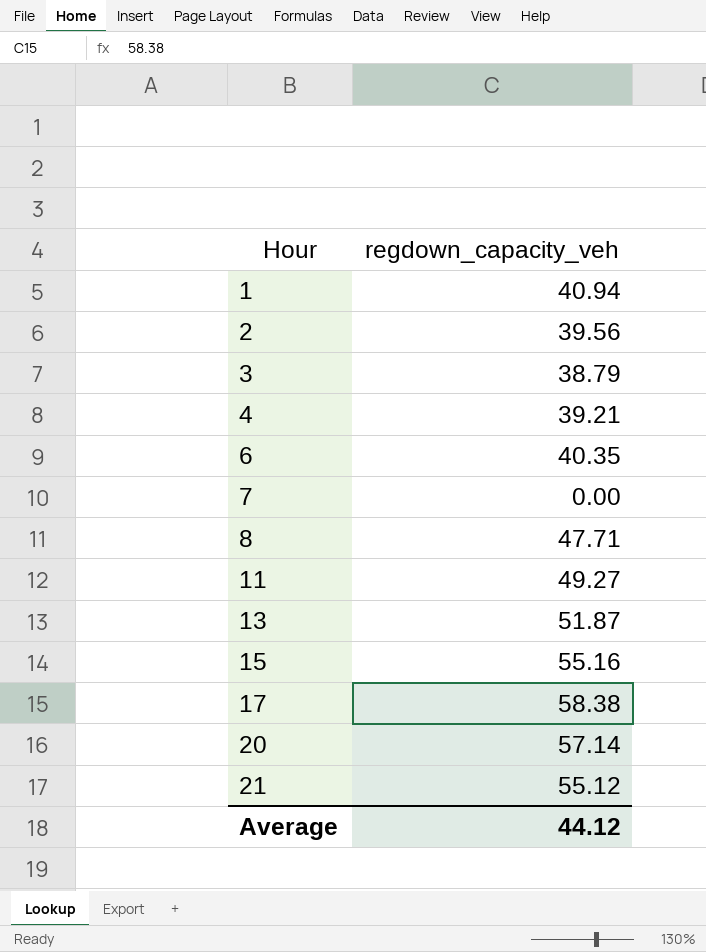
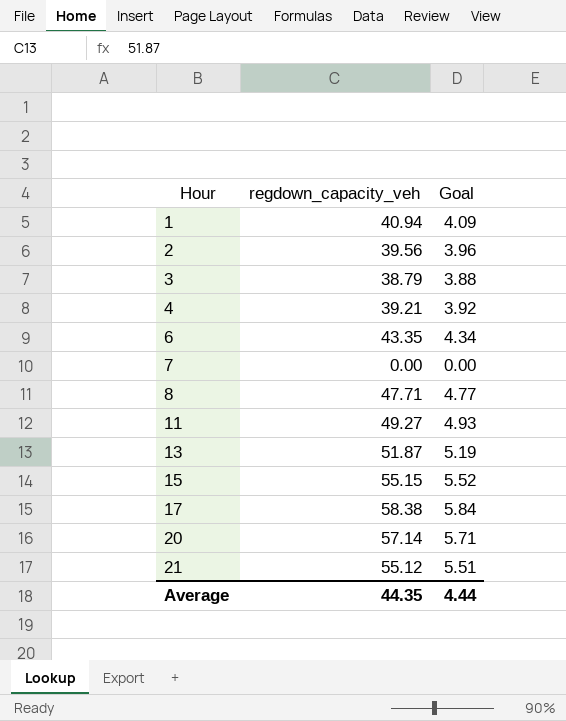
column Goal | formula: none -> [regdown_capacity_veh] * 0.1
6 | regdown_capacity_veh: 40.35 -> 43.35
15 | regdown_capacity_veh: 55.16 -> 55.15
Average | regdown_capacity_veh: 44.12 -> 44.35

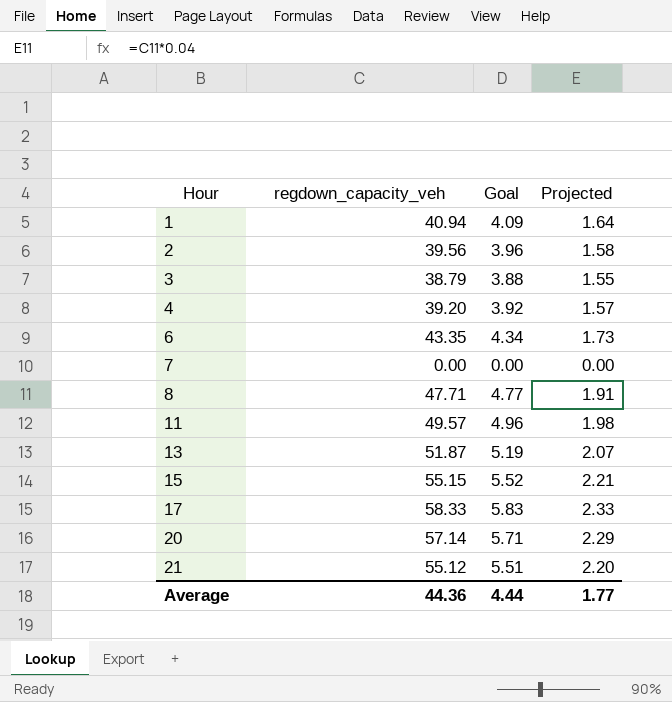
column Projected | formula: none -> [regdown_capacity_veh] * 0.04
4 | regdown_capacity_veh: 39.21 -> 39.20
11 | regdown_capacity_veh: 49.27 -> 49.57
11 | Goal: 4.93 -> 4.96
17 | regdown_capacity_veh: 58.38 -> 58.33
17 | Goal: 5.84 -> 5.83
Average | regdown_capacity_veh: 44.35 -> 44.36

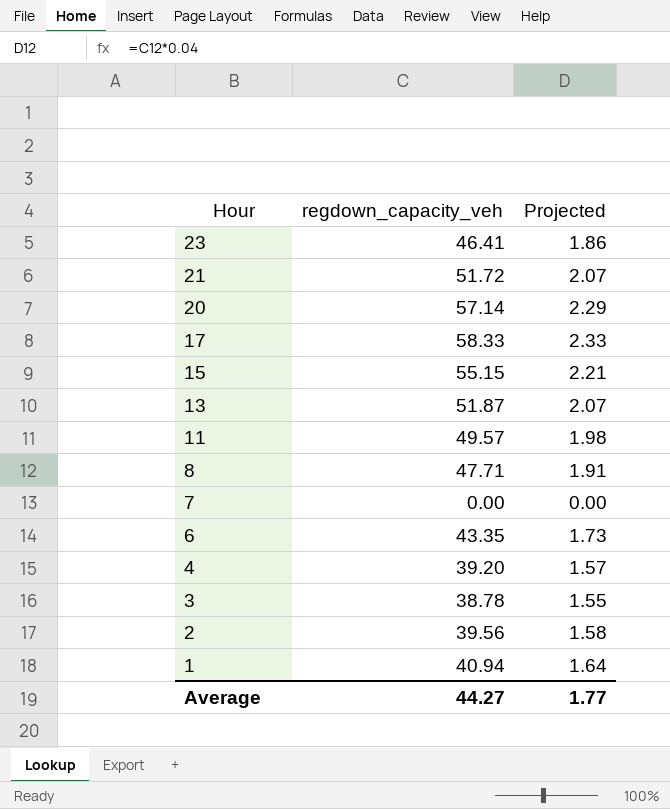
row order: Hour ascending -> Hour descending
column Goal | formula: [regdown_capacity_veh] * 0.1 -> none
row 23: none -> 46.41 | 1.86
21 | regdown_capacity_veh: 55.12 -> 51.72
21 | Projected: 2.20 -> 2.07
3 | regdown_capacity_veh: 38.79 -> 38.78
Average | regdown_capacity_veh: 44.36 -> 44.27

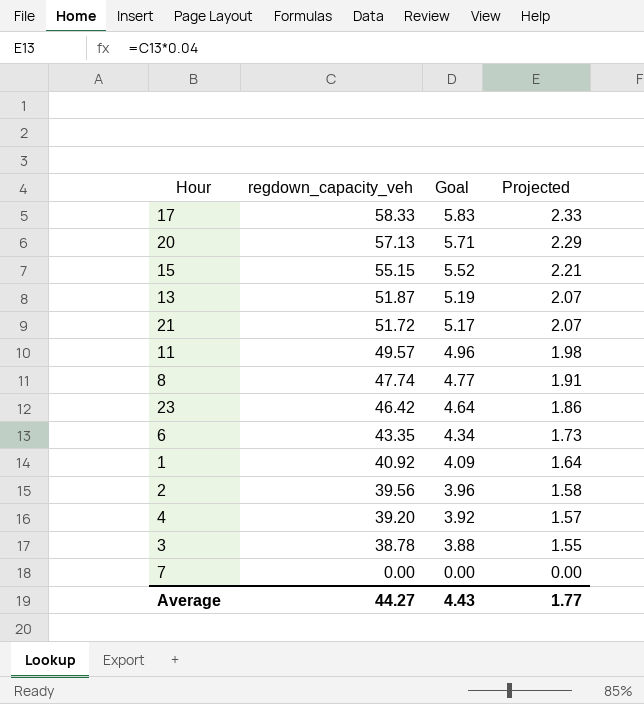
row order: Hour descending -> regdown_capacity_veh descending
column Goal | formula: none -> [regdown_capacity_veh] * 0.1
20 | regdown_capacity_veh: 57.14 -> 57.13
8 | regdown_capacity_veh: 47.71 -> 47.74
23 | regdown_capacity_veh: 46.41 -> 46.42
1 | regdown_capacity_veh: 40.94 -> 40.92

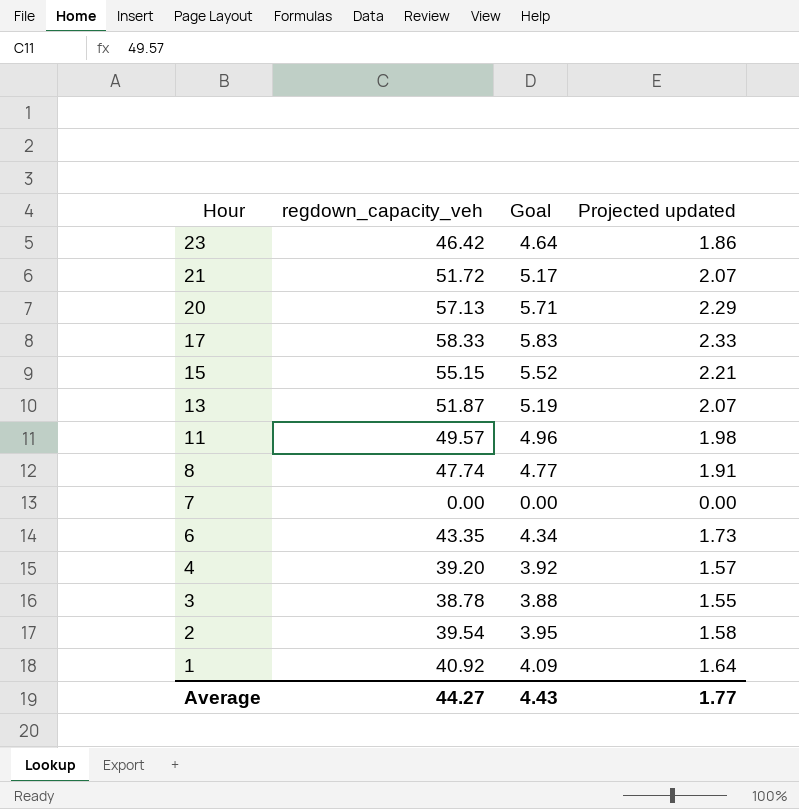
row order: regdown_capacity_veh descending -> Hour descending
column name: Projected -> Projected updated
2 | regdown_capacity_veh: 39.56 -> 39.54
2 | Goal: 3.96 -> 3.95

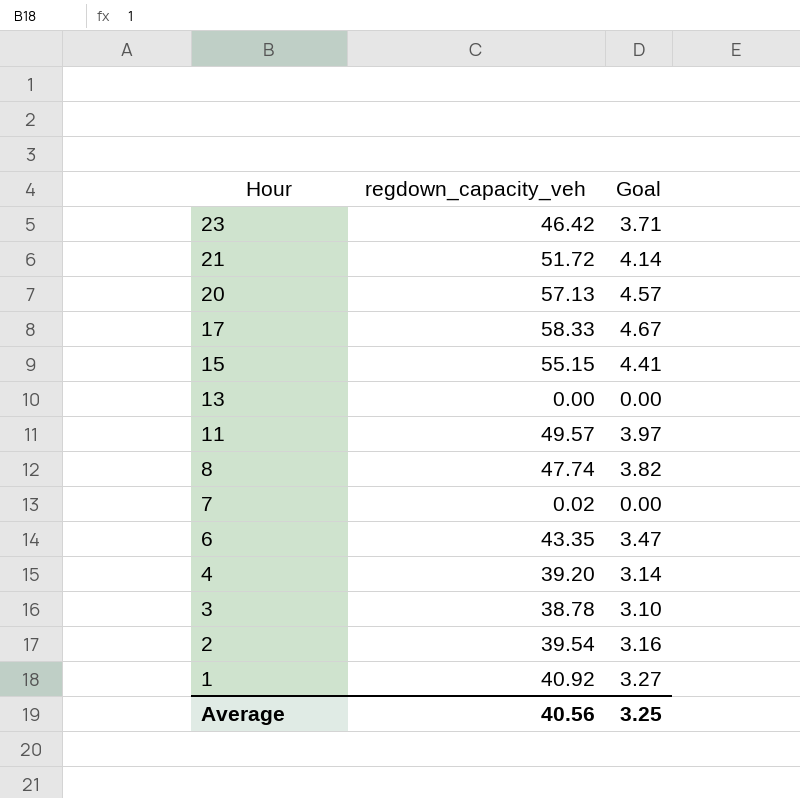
column Projected updated | formula: [regdown_capacity_veh] * 0.04 -> none
column Goal | formula: [regdown_capacity_veh] * 0.1 -> [regdown_capacity_veh] * 0.08
13 | regdown_capacity_veh: 51.87 -> 0.00
7 | regdown_capacity_veh: 0.00 -> 0.02
Average | regdown_capacity_veh: 44.27 -> 40.56
Average | Goal: 4.43 -> 3.25

